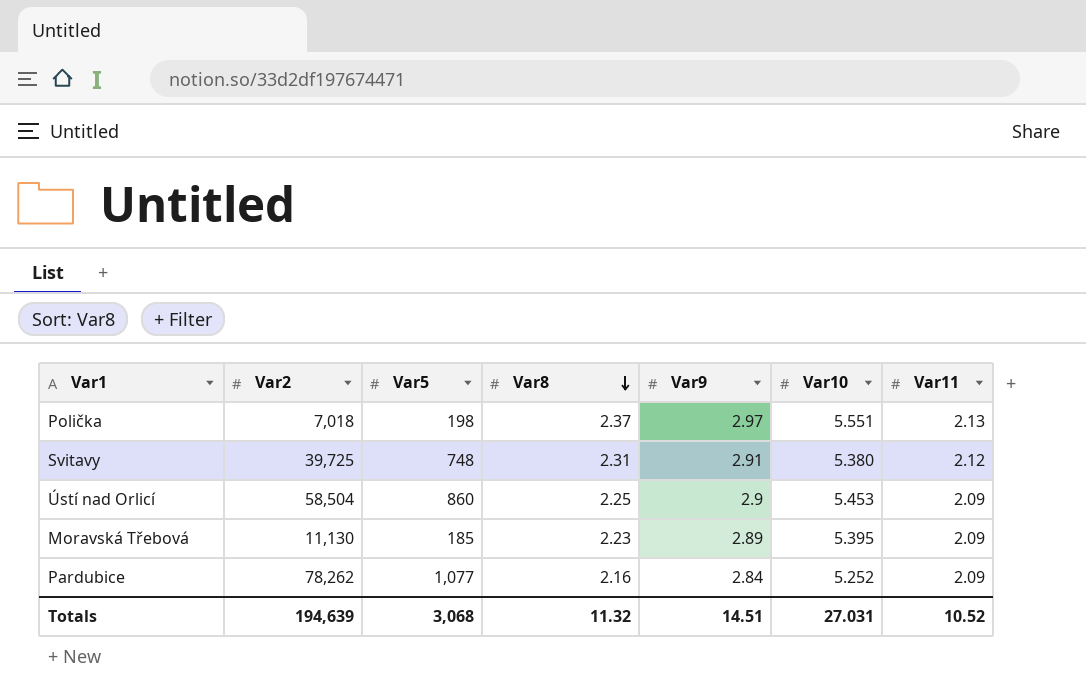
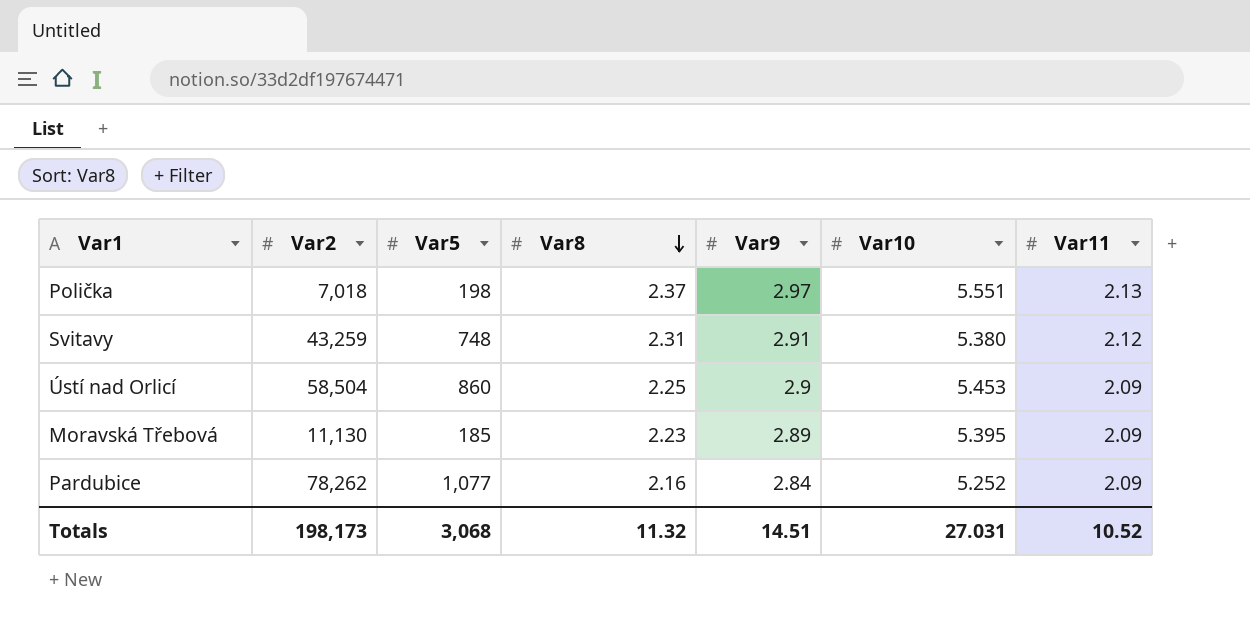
Svitavy | Var2: 39,725 -> 43,259
Totals | Var2: 194,639 -> 198,173

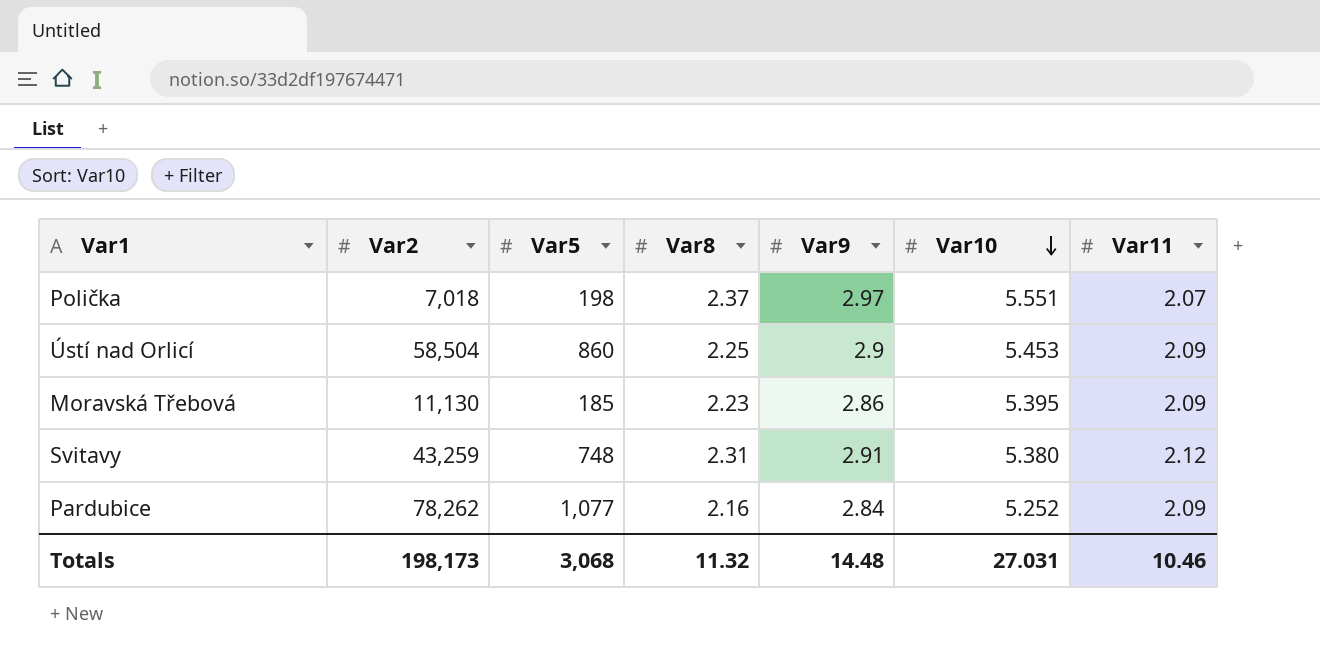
row order: Var8 descending -> Var10 descending
Polička | Var11: 2.13 -> 2.07
Moravská Třebová | Var9: 2.89 -> 2.86
Totals | Var9: 14.51 -> 14.48
Totals | Var11: 10.52 -> 10.46

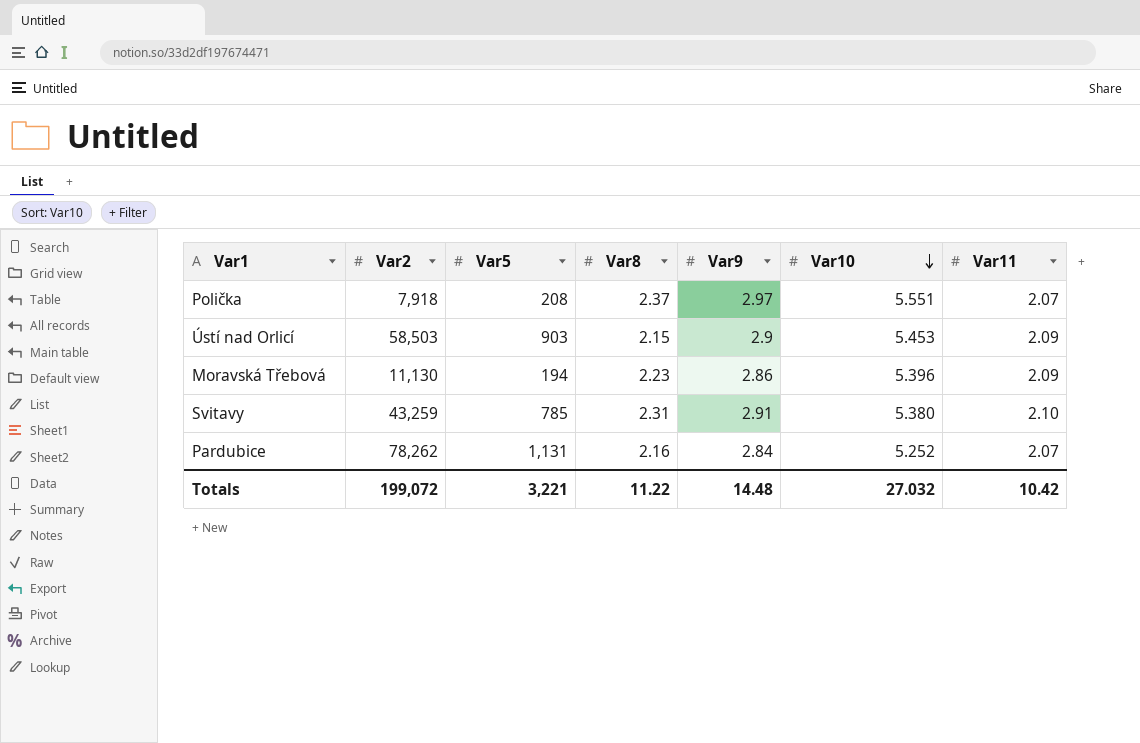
Polička | Var2: 7,018 -> 7,918
Polička | Var5: 198 -> 208
Ústí nad Orlicí | Var2: 58,504 -> 58,503
Ústí nad Orlicí | Var5: 860 -> 903
Ústí nad Orlicí | Var8: 2.25 -> 2.15
Moravská Třebová | Var5: 185 -> 194
Moravská Třebová | Var10: 5.395 -> 5.396
Svitavy | Var5: 748 -> 785
Svitavy | Var11: 2.12 -> 2.10
Pardubice | Var5: 1,077 -> 1,131
Pardubice | Var11: 2.09 -> 2.07
Totals | Var2: 198,173 -> 199,072
Totals | Var5: 3,068 -> 3,221
Totals | Var8: 11.32 -> 11.22
Totals | Var10: 27.031 -> 27.032
Totals | Var11: 10.46 -> 10.42

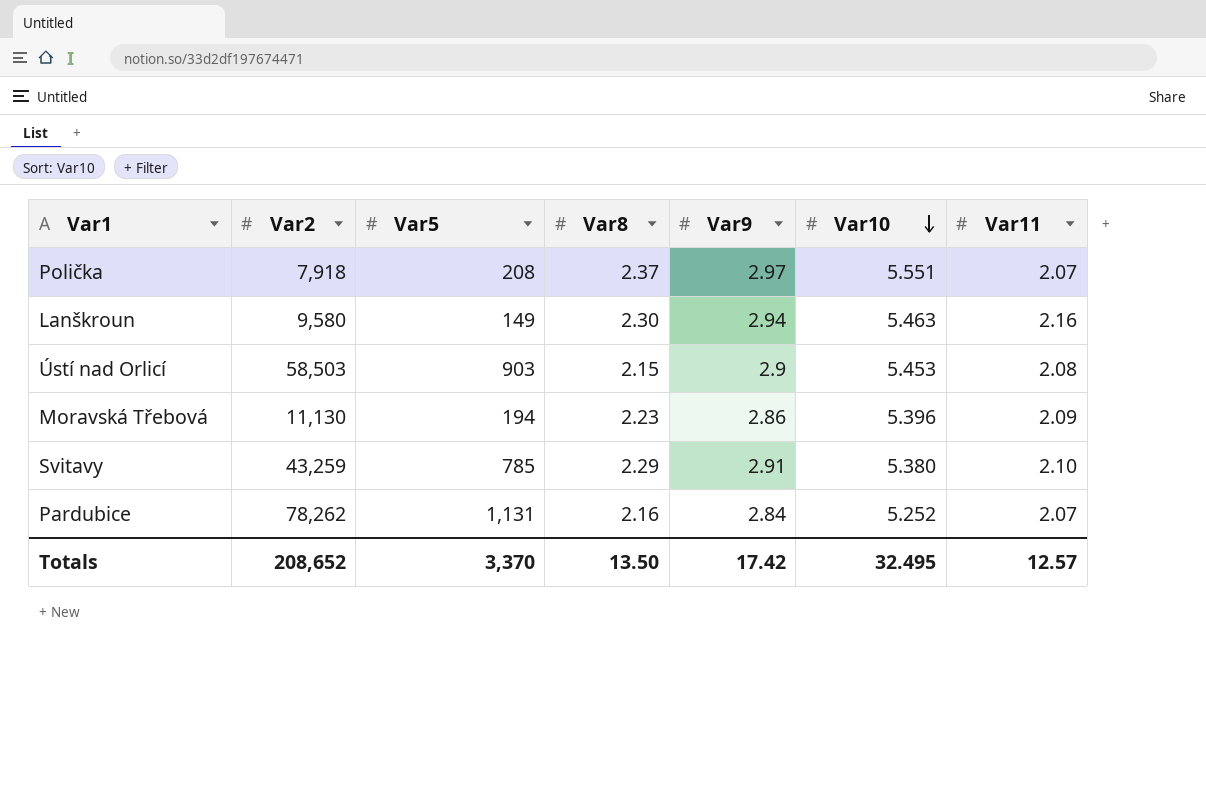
row Lanškroun: none -> 9,580 | 149 | 2.30 | 2.94 | 5.463 | 2.16
Ústí nad Orlicí | Var11: 2.09 -> 2.08
Svitavy | Var8: 2.31 -> 2.29
Totals | Var2: 199,072 -> 208,652
Totals | Var5: 3,221 -> 3,370
Totals | Var8: 11.22 -> 13.50
Totals | Var9: 14.48 -> 17.42
Totals | Var10: 27.032 -> 32.495
Totals | Var11: 10.42 -> 12.57

